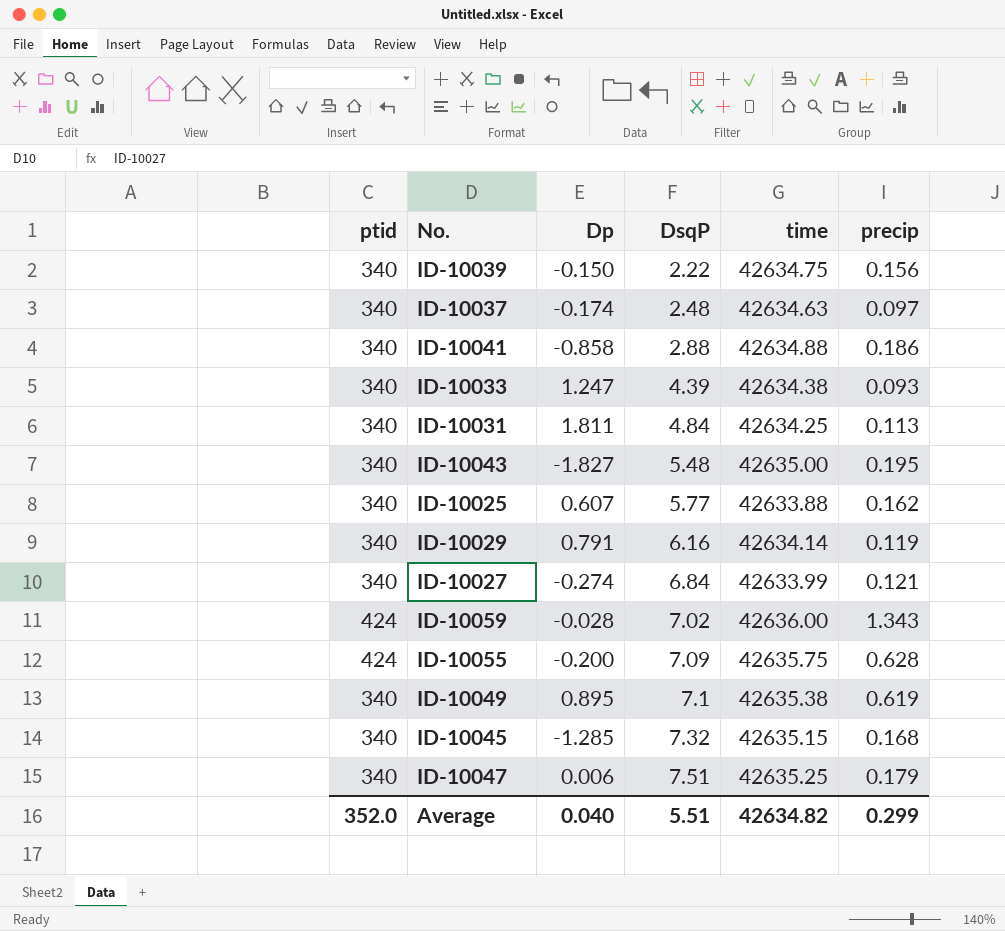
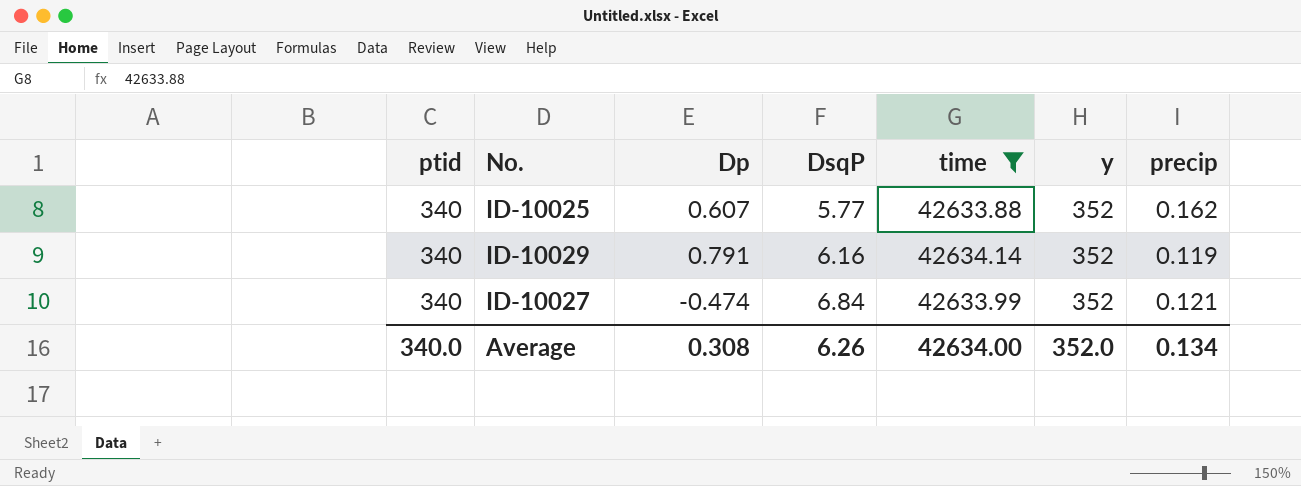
filter: none -> time <= 42634.14
column y | position: none -> 6
ID-10027 | Dp: -0.274 -> -0.474
Average | ptid: 352.0 -> 340.0
Average | Dp: 0.040 -> 0.308
Average | DsqP: 5.51 -> 6.26
Average | time: 42634.82 -> 42634.00
Average | precip: 0.299 -> 0.134

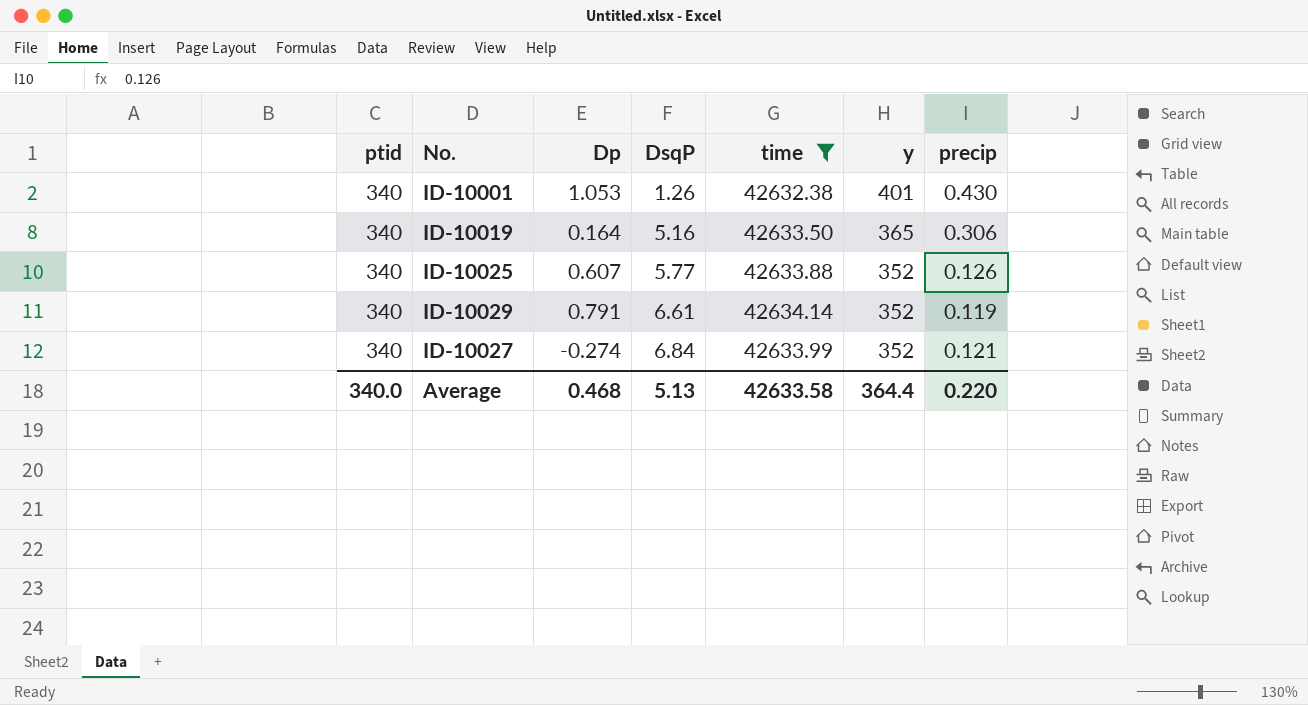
row ID-10001: none -> 340 | 1.053 | 1.26 | 42632.38 | 401 | 0.430
row ID-10019: none -> 340 | 0.164 | 5.16 | 42633.50 | 365 | 0.306
ID-10025 | precip: 0.162 -> 0.126
ID-10029 | DsqP: 6.16 -> 6.61
ID-10027 | Dp: -0.474 -> -0.274
Average | Dp: 0.308 -> 0.468
Average | DsqP: 6.26 -> 5.13
Average | time: 42634.00 -> 42633.58
Average | y: 352.0 -> 364.4
Average | precip: 0.134 -> 0.220

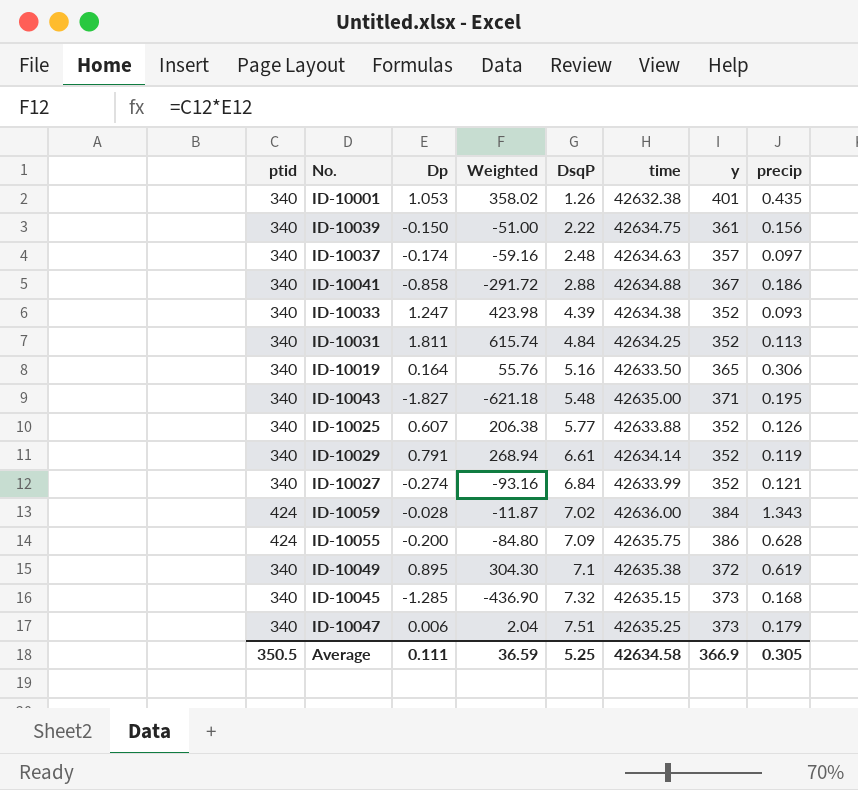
filter: time <= 42634.14 -> none
column Weighted | formula: none -> [ptid] * [Dp]
ID-10001 | precip: 0.430 -> 0.435
Average | ptid: 340.0 -> 350.5
Average | Dp: 0.468 -> 0.111
Average | DsqP: 5.13 -> 5.25
Average | time: 42633.58 -> 42634.58
Average | y: 364.4 -> 366.9
Average | precip: 0.220 -> 0.305

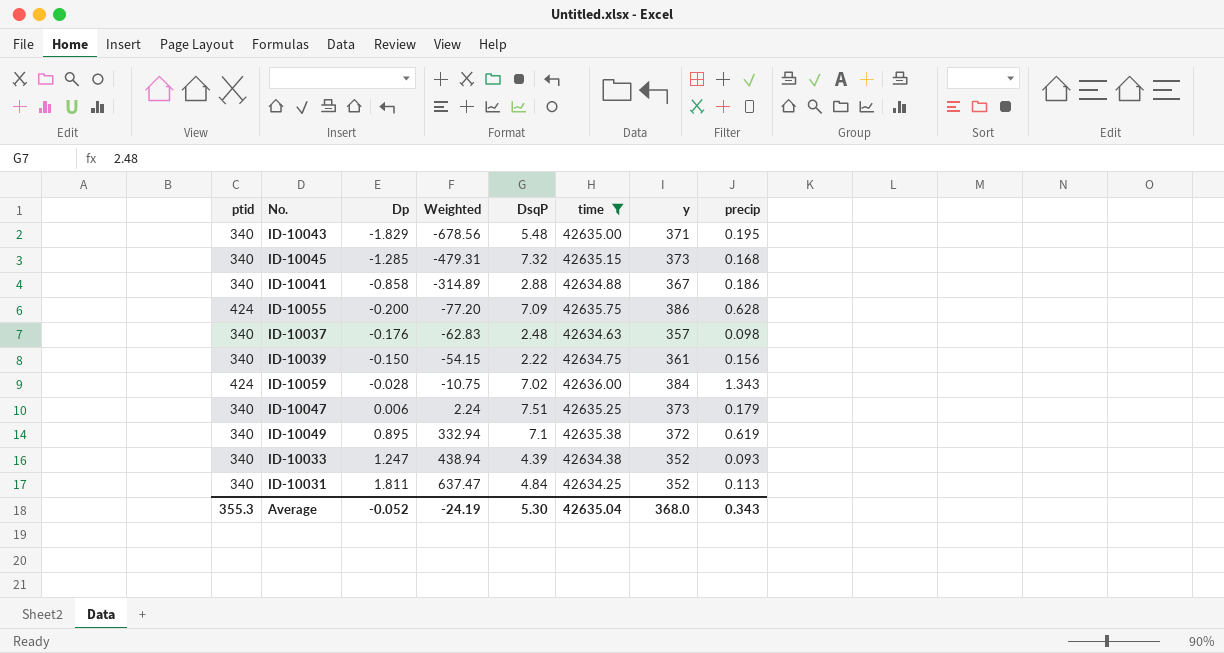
filter: none -> time >= 42634.25
row order: DsqP ascending -> Dp ascending
column Weighted | formula: [ptid] * [Dp] -> [Dp] * [y]
ID-10043 | Dp: -1.827 -> -1.829
ID-10037 | Dp: -0.174 -> -0.176
ID-10037 | precip: 0.097 -> 0.098
Average | ptid: 350.5 -> 355.3
Average | Dp: 0.111 -> -0.052
Average | Weighted: 36.59 -> -24.19
Average | DsqP: 5.25 -> 5.30
Average | time: 42634.58 -> 42635.04
Average | y: 366.9 -> 368.0
Average | precip: 0.305 -> 0.343

